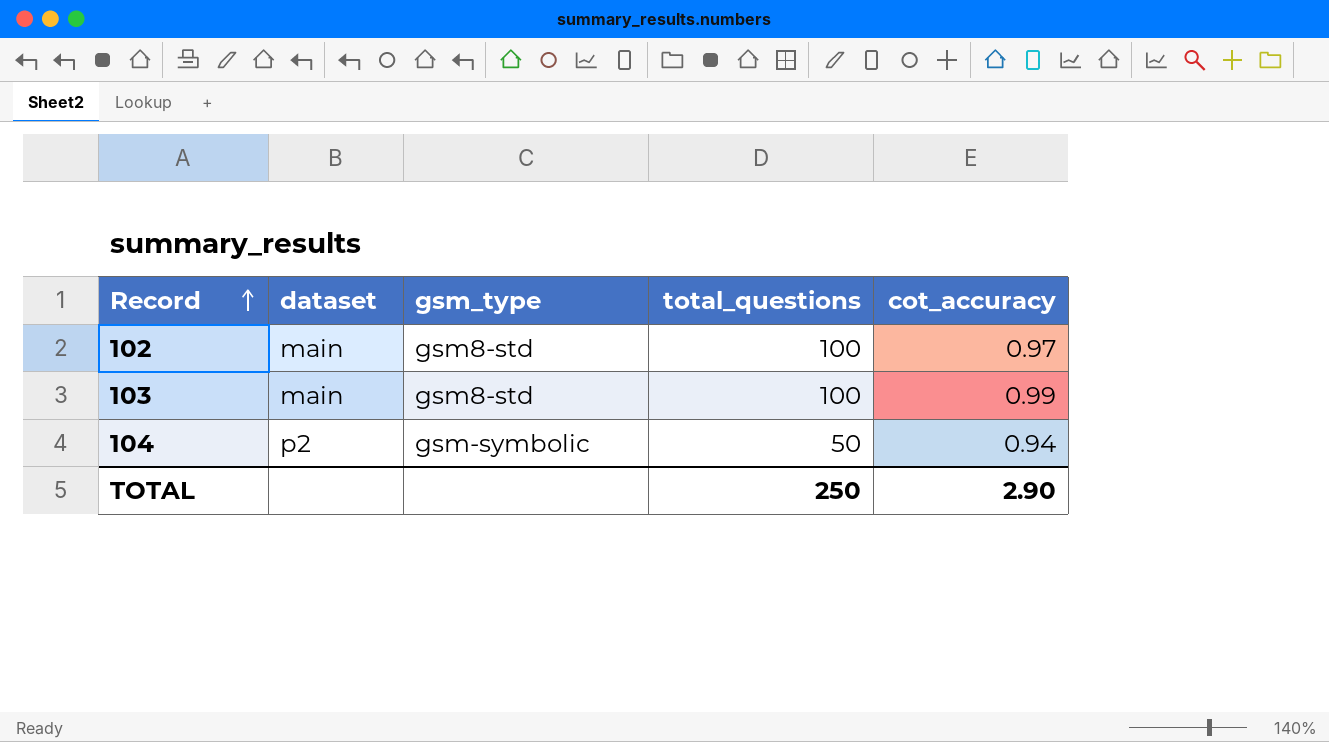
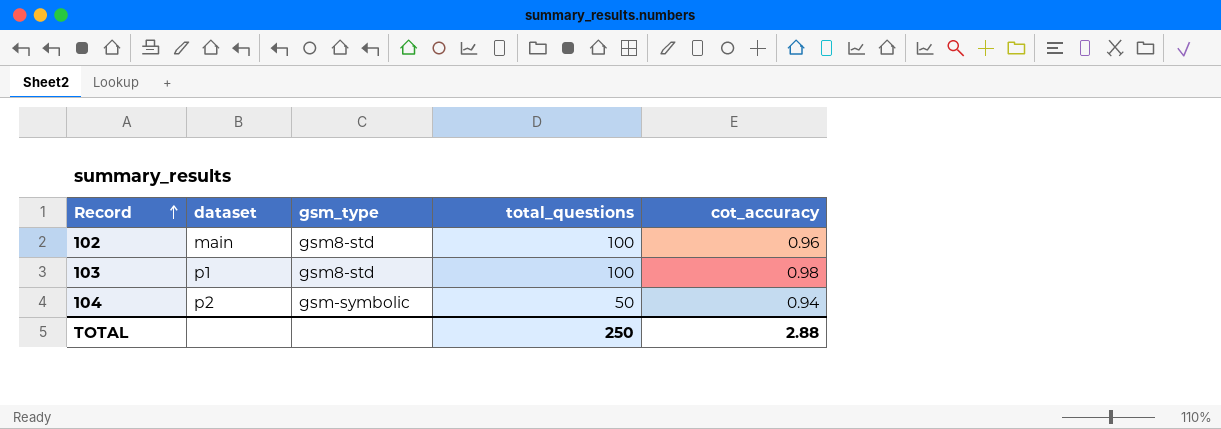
102 | cot_accuracy: 0.97 -> 0.96
103 | dataset: main -> p1
103 | cot_accuracy: 0.99 -> 0.98
TOTAL | cot_accuracy: 2.90 -> 2.88

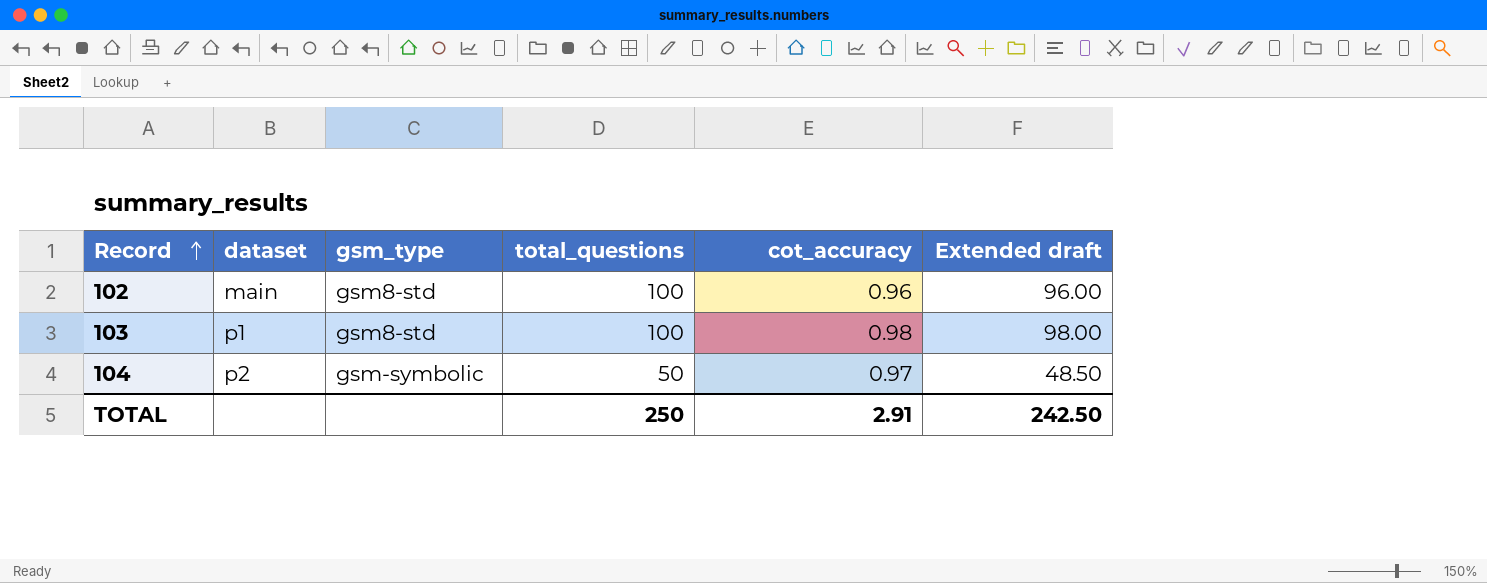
column Extended draft | formula: none -> [total_questions] * [cot_accuracy]
104 | cot_accuracy: 0.94 -> 0.97
TOTAL | cot_accuracy: 2.88 -> 2.91

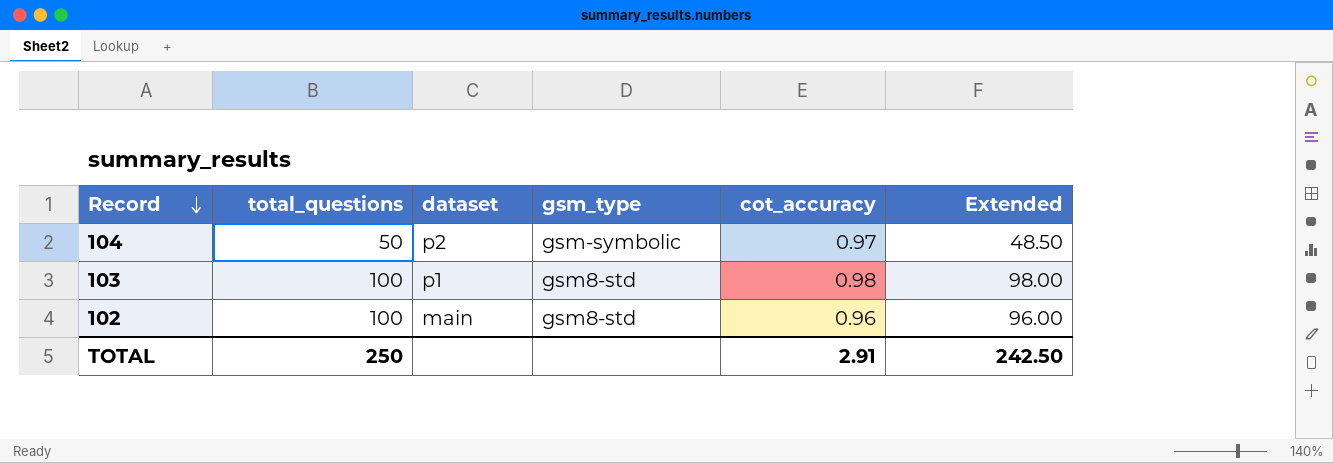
row order: Record ascending -> Record descending
column total_questions | position: 4 -> 2
column name: Extended draft -> Extended

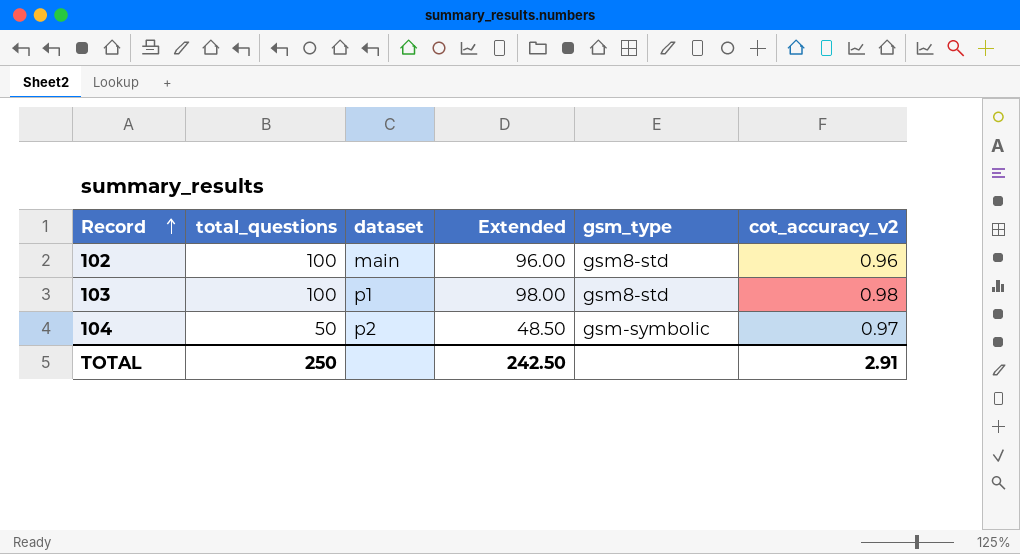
row order: Record descending -> Record ascending
column Extended | position: 6 -> 4
column name: cot_accuracy -> cot_accuracy_v2

